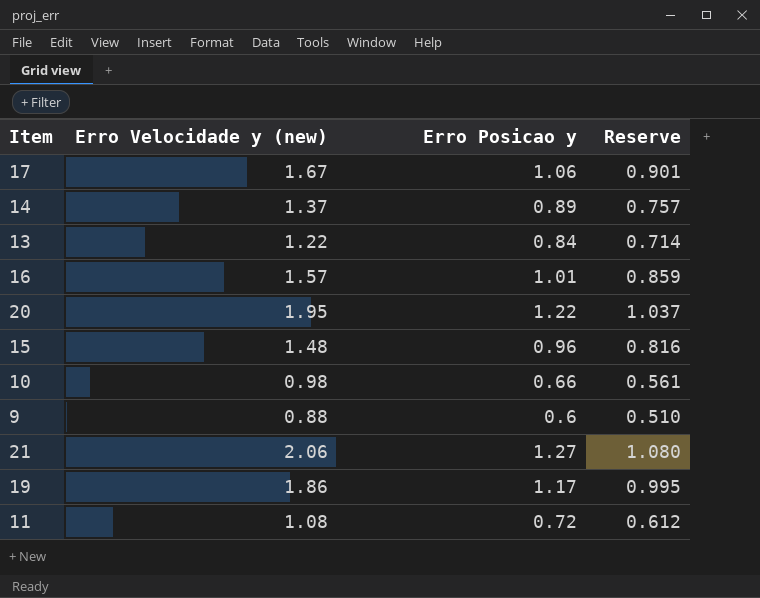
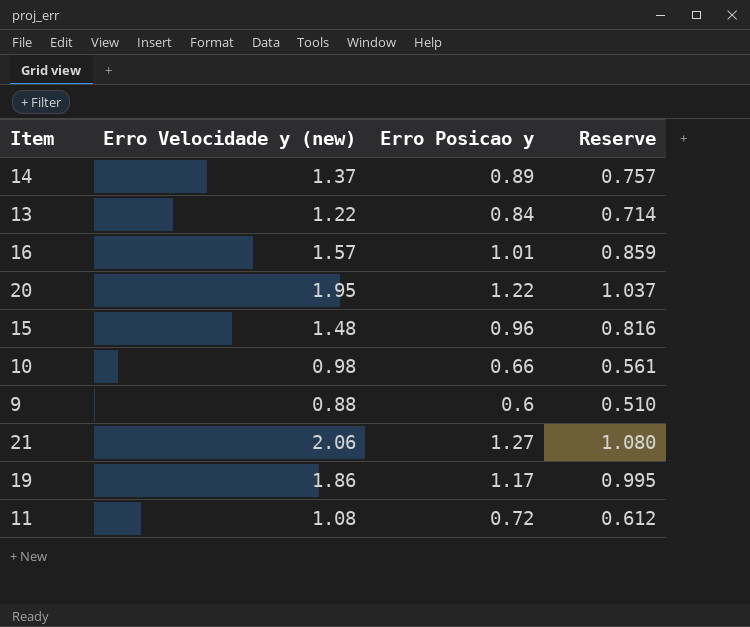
row 17: 1.67 | 1.06 | 0.901 -> none

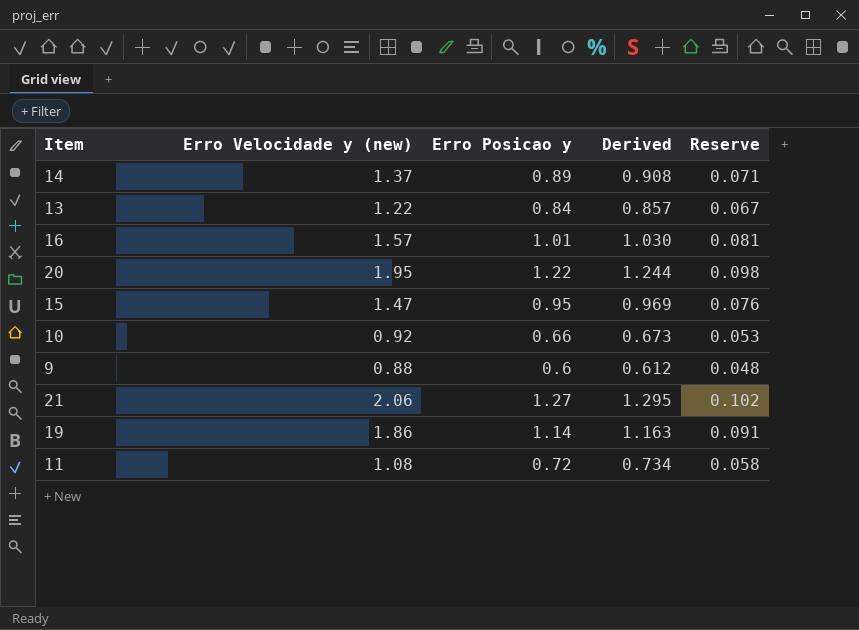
column Derived | formula: none -> [Erro Posicao y] * 1.02
column Reserve | formula: [Erro Posicao y] * 0.85 -> [Erro Posicao y] * 0.08
15 | Erro Velocidade y (new): 1.48 -> 1.47
15 | Erro Posicao y: 0.96 -> 0.95
10 | Erro Velocidade y (new): 0.98 -> 0.92
19 | Erro Posicao y: 1.17 -> 1.14

